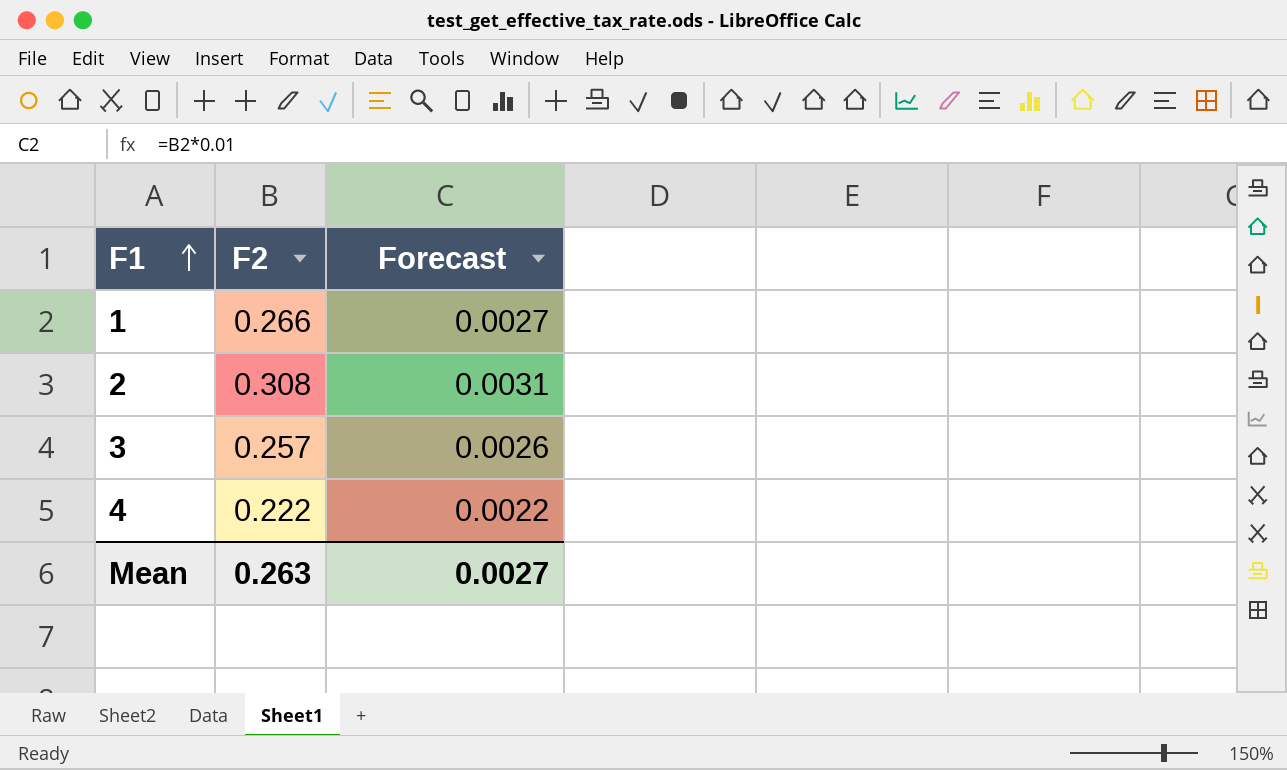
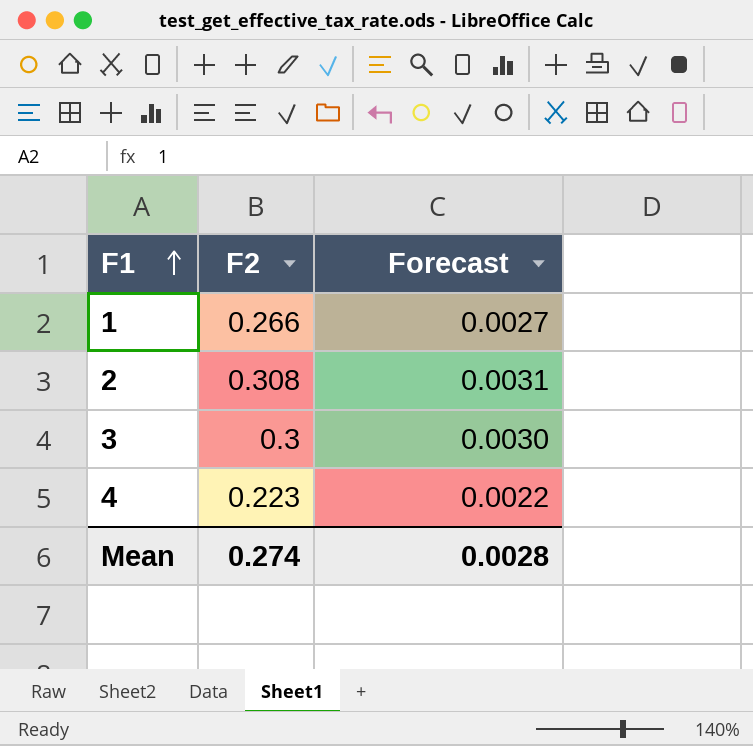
3 | F2: 0.257 -> 0.3
3 | Forecast: 0.0026 -> 0.0030
4 | F2: 0.222 -> 0.223
Mean | F2: 0.263 -> 0.274
Mean | Forecast: 0.0027 -> 0.0028

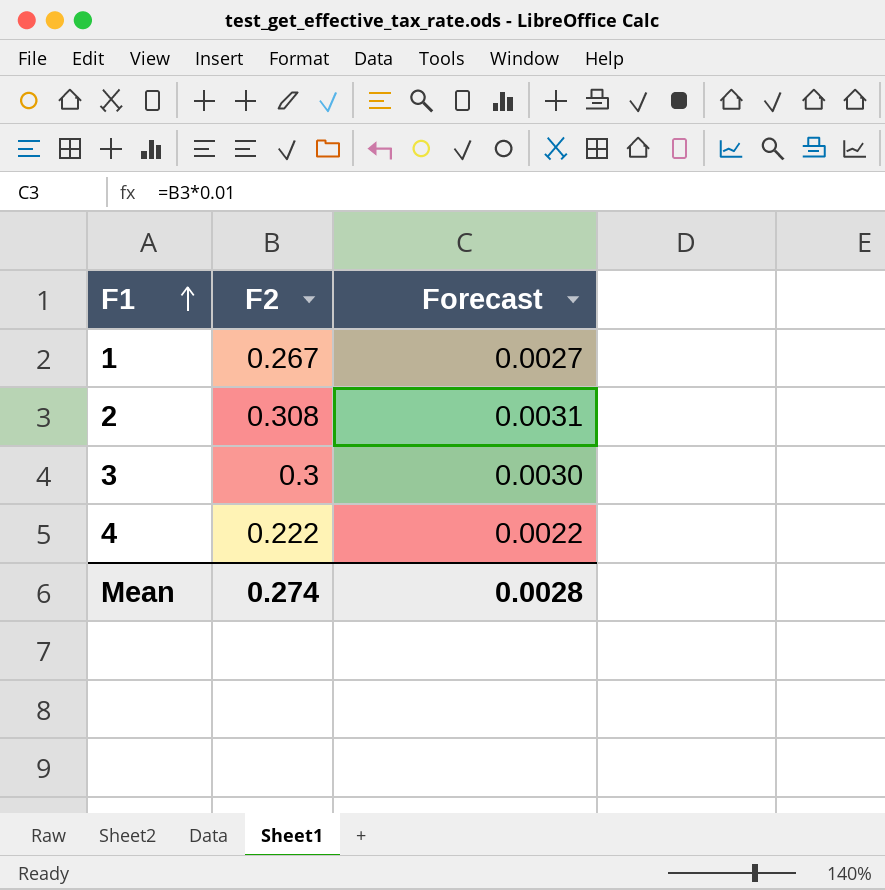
1 | F2: 0.266 -> 0.267
4 | F2: 0.223 -> 0.222

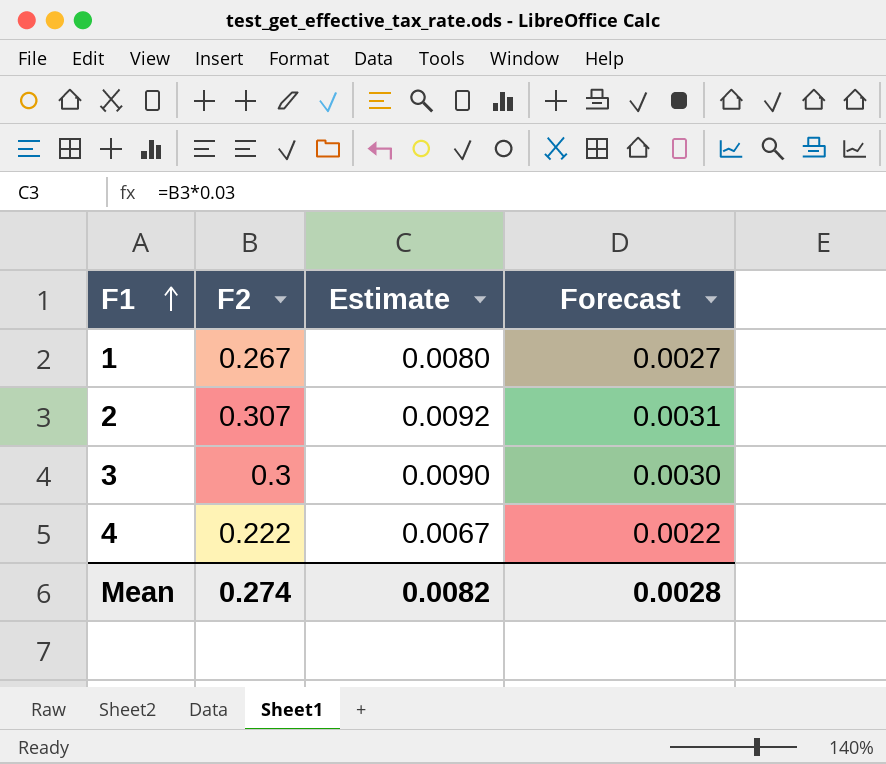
column Estimate | formula: none -> [F2] * 0.03
2 | F2: 0.308 -> 0.307

